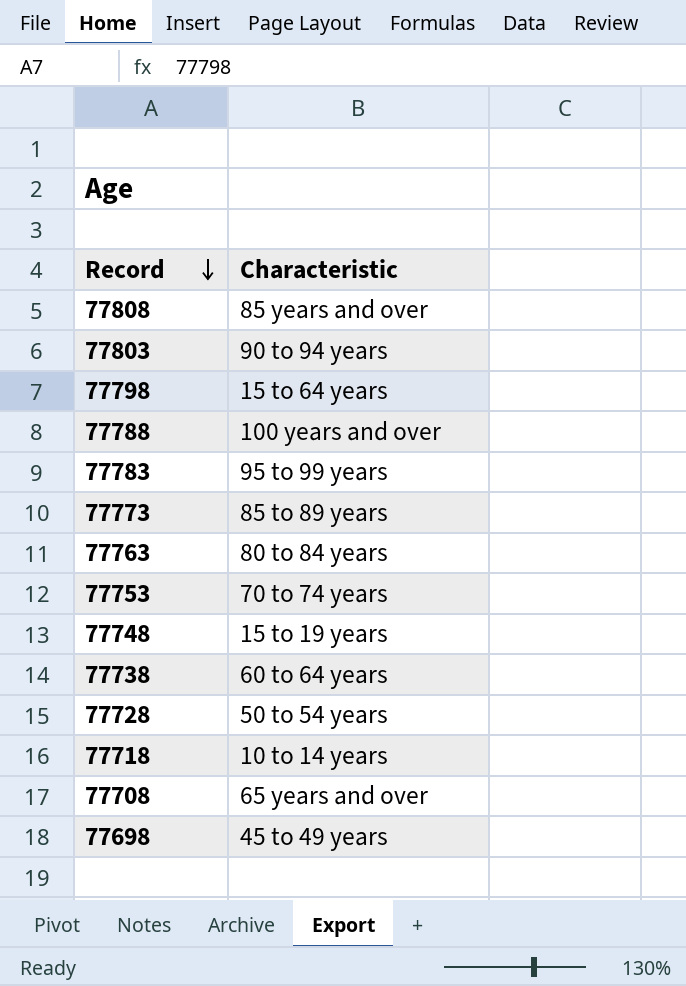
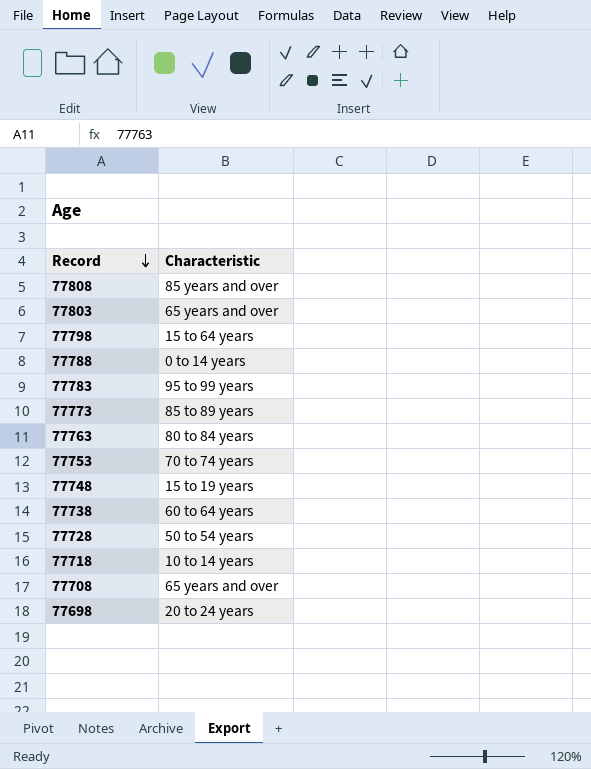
77803 | Characteristic: 90 to 94 years -> 65 years and over
77788 | Characteristic: 100 years and over -> 0 to 14 years
77698 | Characteristic: 45 to 49 years -> 20 to 24 years

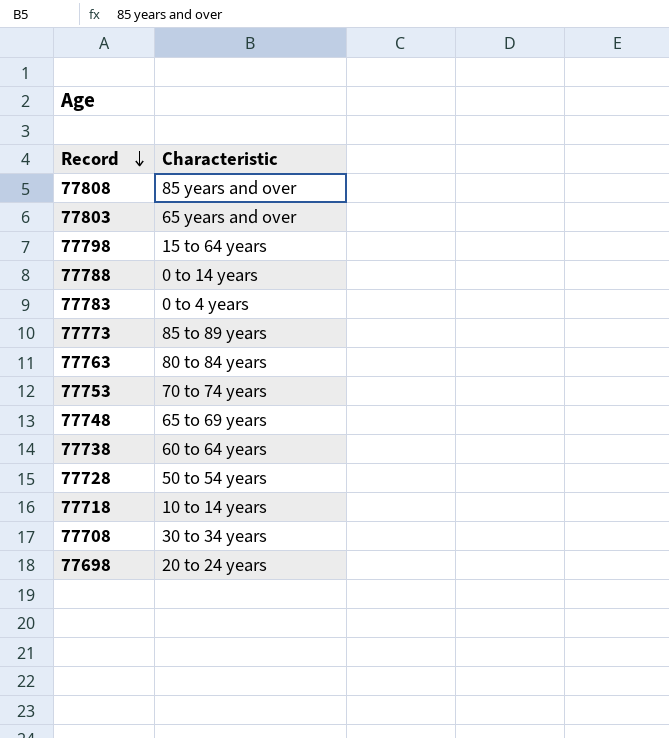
77783 | Characteristic: 95 to 99 years -> 0 to 4 years
77748 | Characteristic: 15 to 19 years -> 65 to 69 years
77708 | Characteristic: 65 years and over -> 30 to 34 years

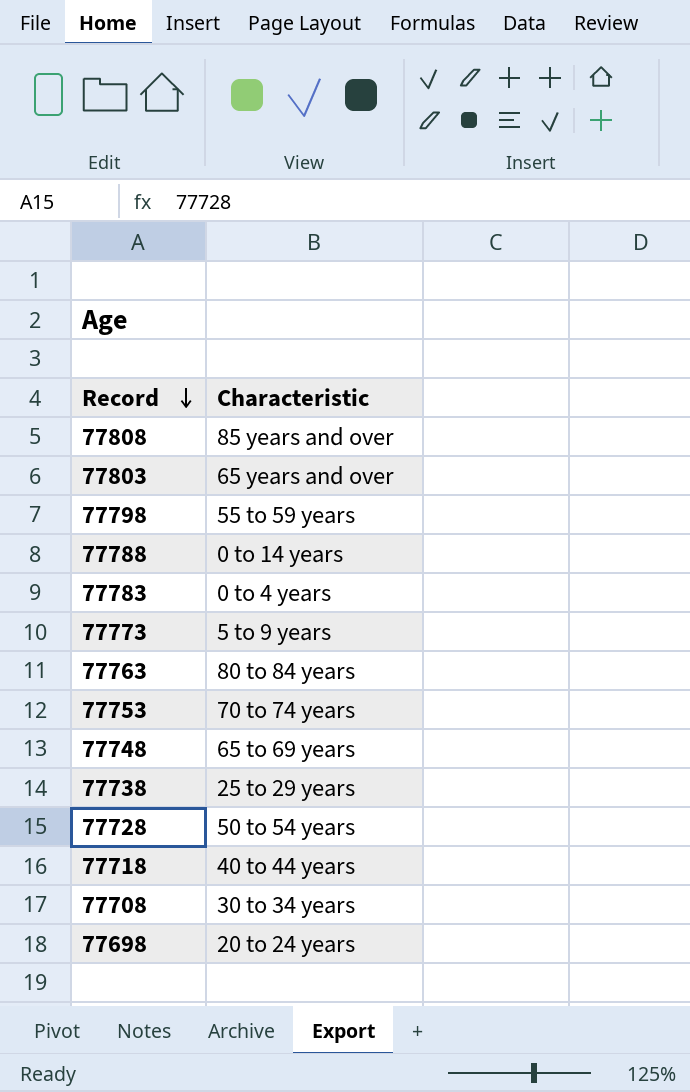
77798 | Characteristic: 15 to 64 years -> 55 to 59 years
77773 | Characteristic: 85 to 89 years -> 5 to 9 years
77738 | Characteristic: 60 to 64 years -> 25 to 29 years
77718 | Characteristic: 10 to 14 years -> 40 to 44 years

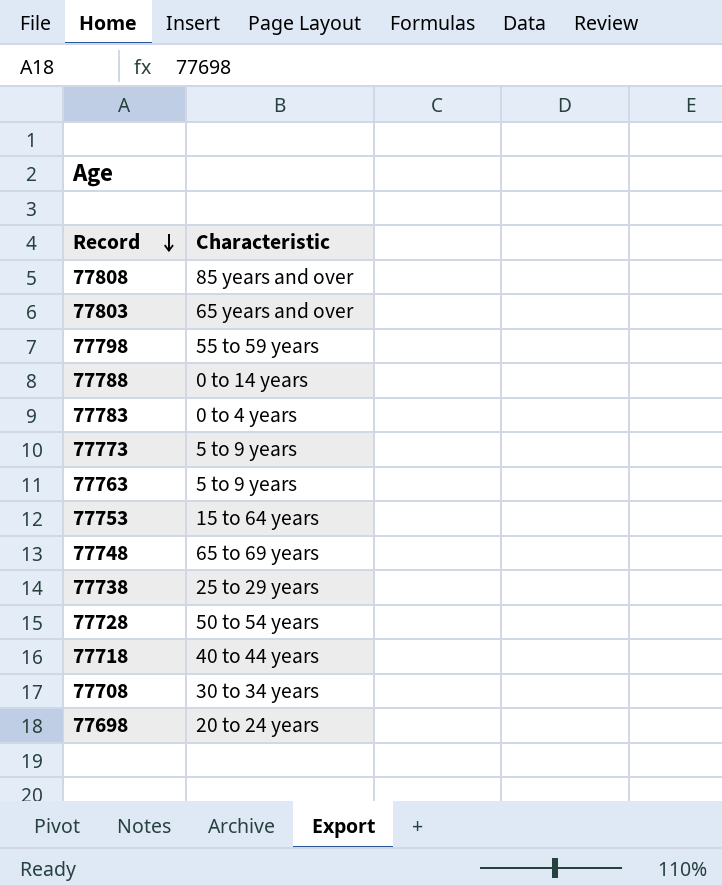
77763 | Characteristic: 80 to 84 years -> 5 to 9 years
77753 | Characteristic: 70 to 74 years -> 15 to 64 years

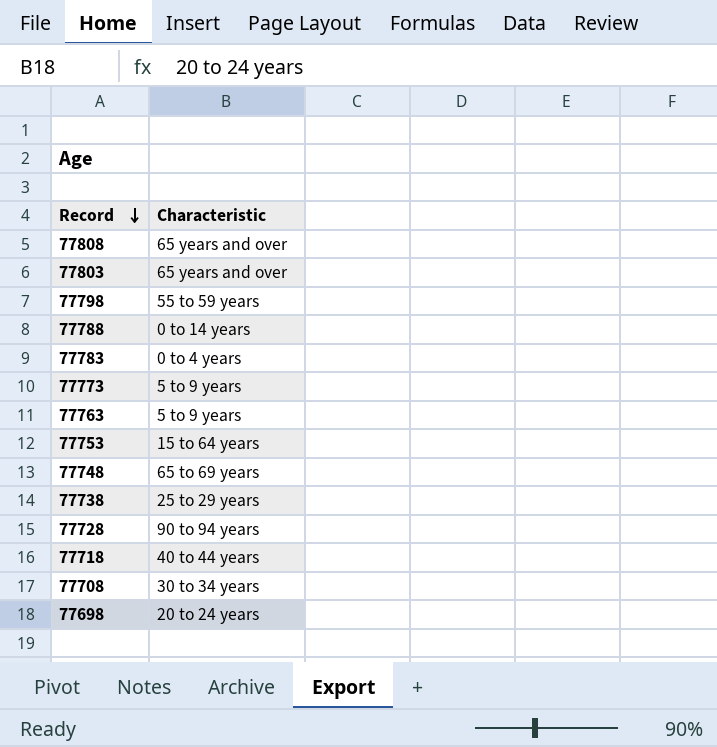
77808 | Characteristic: 85 years and over -> 65 years and over
77728 | Characteristic: 50 to 54 years -> 90 to 94 years

